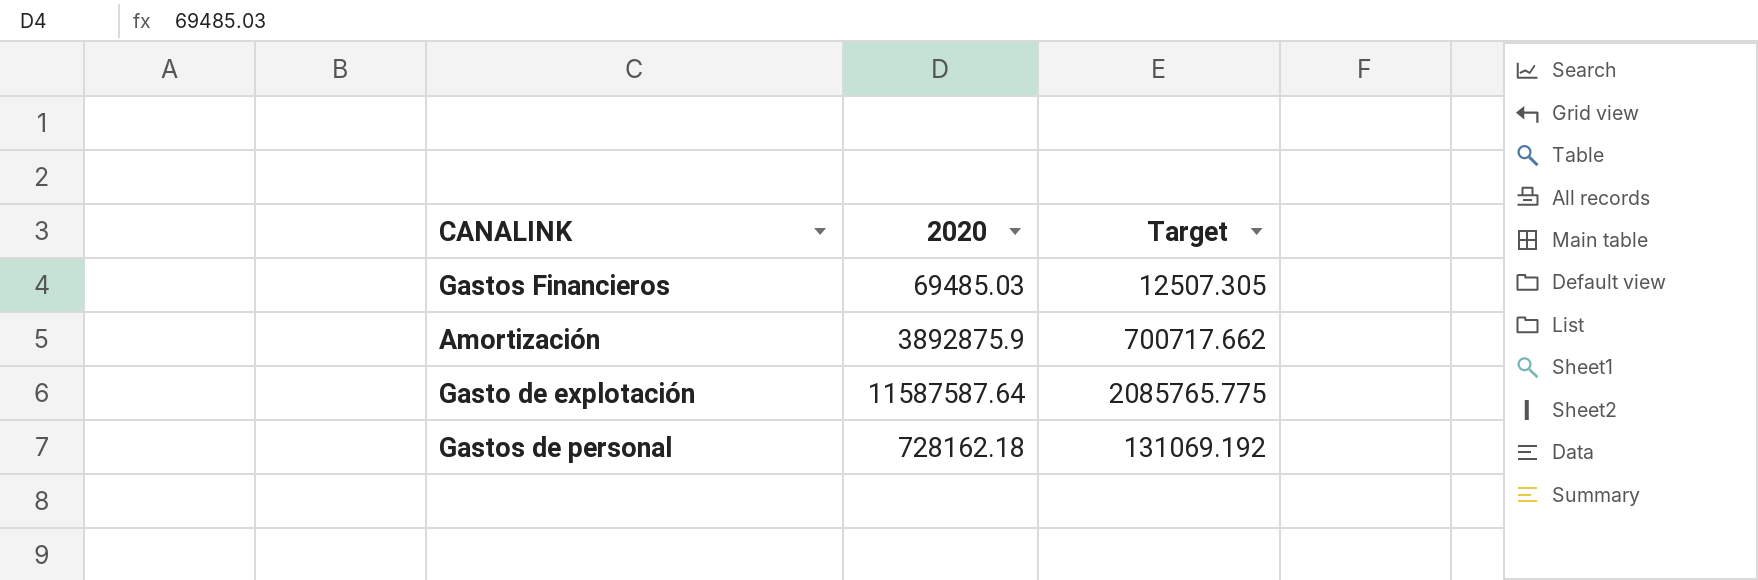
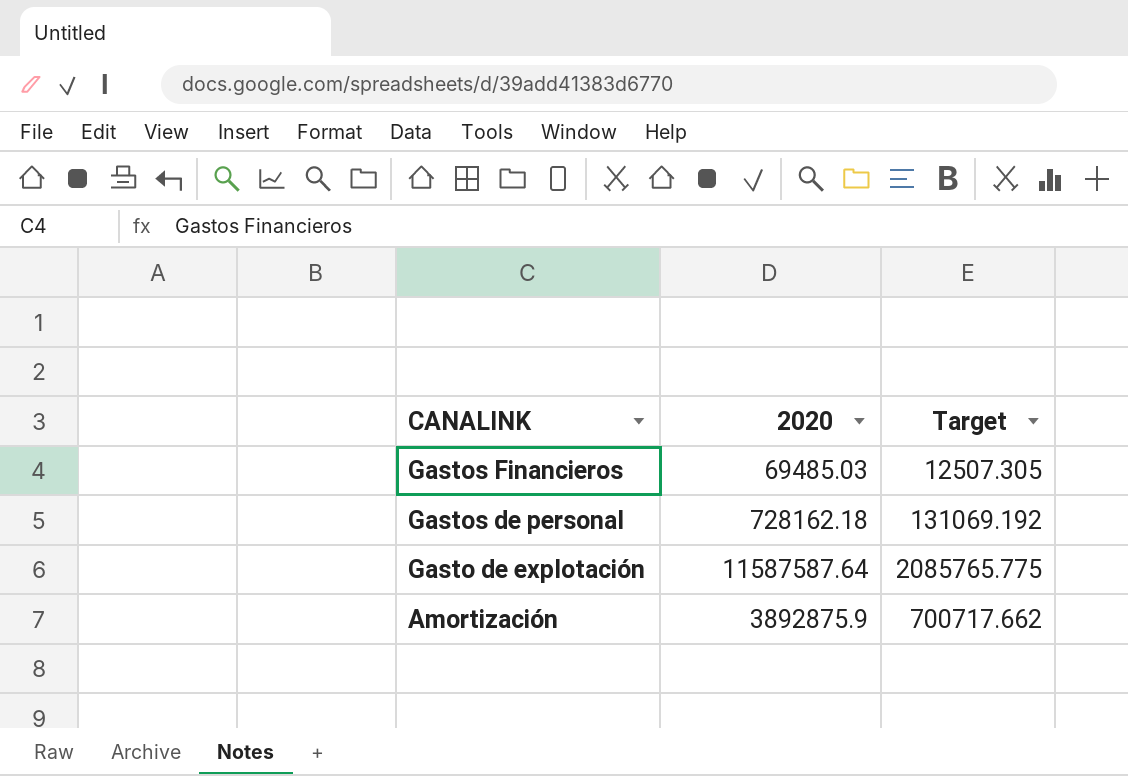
row order: none -> CANALINK descending

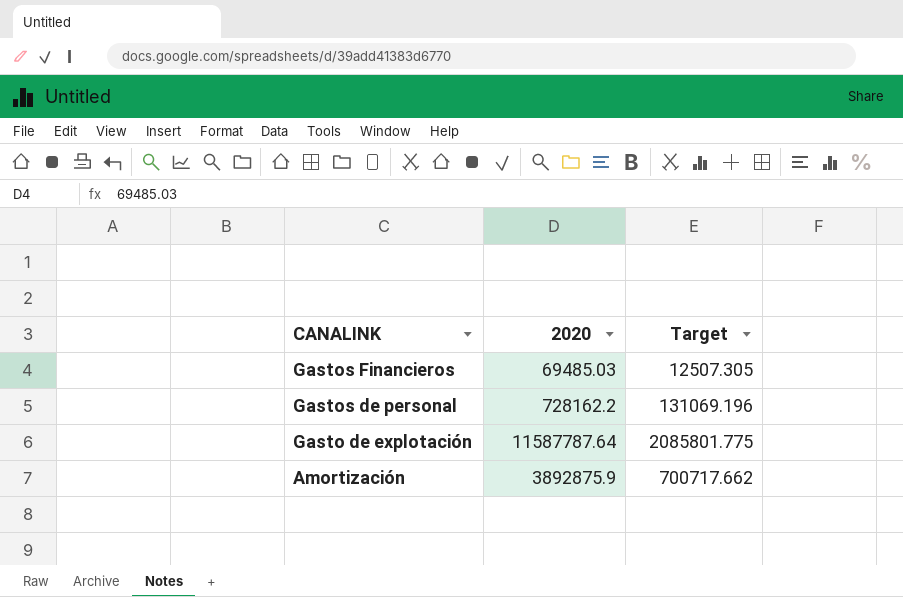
Gastos de personal | 2020: 728162.18 -> 728162.2
Gastos de personal | Target: 131069.192 -> 131069.196
Gasto de explotación | 2020: 11587587.64 -> 11587787.64
Gasto de explotación | Target: 2085765.775 -> 2085801.775

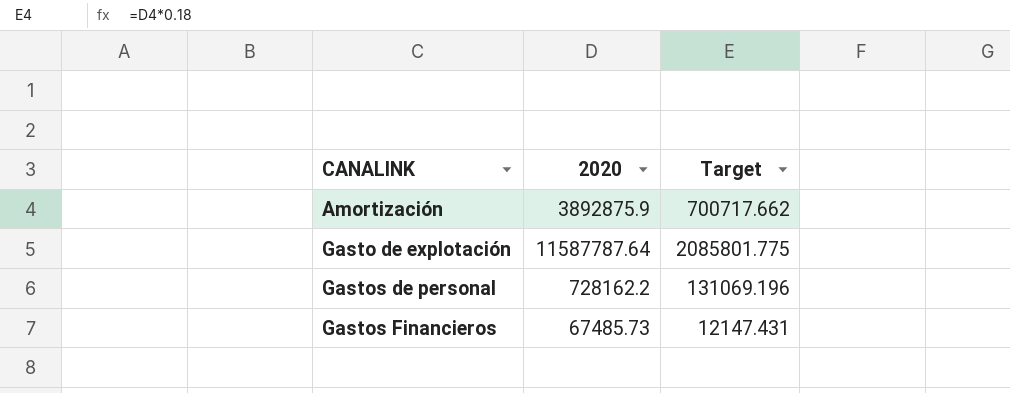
row order: CANALINK descending -> CANALINK ascending
Gastos Financieros | 2020: 69485.03 -> 67485.73
Gastos Financieros | Target: 12507.305 -> 12147.431

